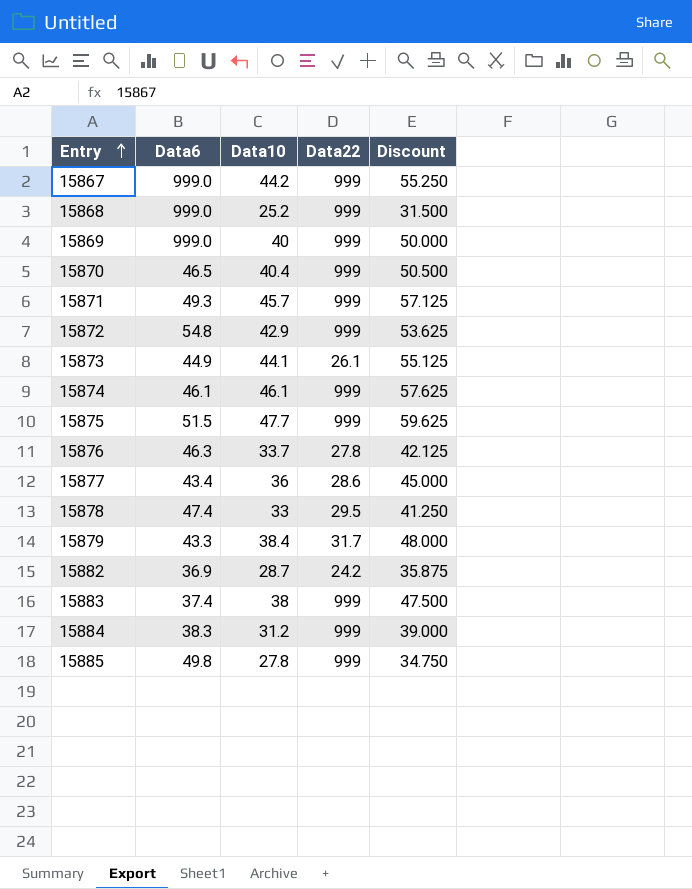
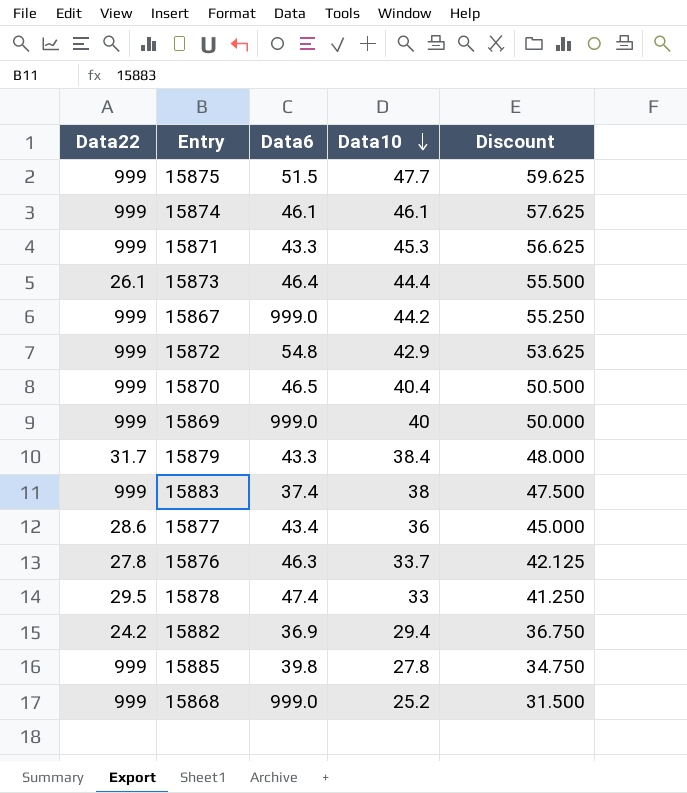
row order: Entry ascending -> Data10 descending
column Data22 | position: 4 -> 1
row 15884: 38.3 | 31.2 | 999 | 39.000 -> none
15871 | Data6: 49.3 -> 43.3
15871 | Data10: 45.7 -> 45.3
15871 | Discount: 57.125 -> 56.625
15873 | Data6: 44.9 -> 46.4
15873 | Data10: 44.1 -> 44.4
15873 | Discount: 55.125 -> 55.500
15882 | Data10: 28.7 -> 29.4
15882 | Discount: 35.875 -> 36.750
15885 | Data6: 49.8 -> 39.8

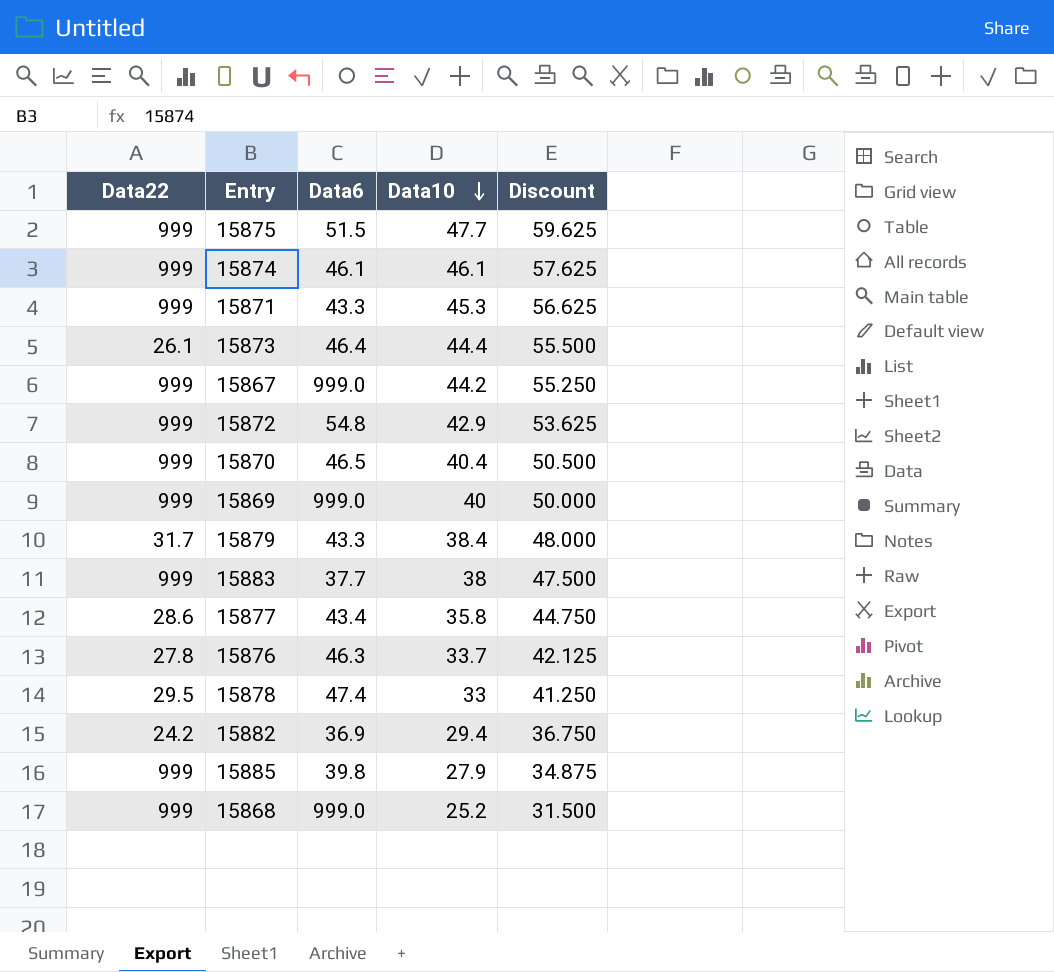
15883 | Data6: 37.4 -> 37.7
15877 | Data10: 36 -> 35.8
15877 | Discount: 45.000 -> 44.750
15885 | Data10: 27.8 -> 27.9
15885 | Discount: 34.750 -> 34.875

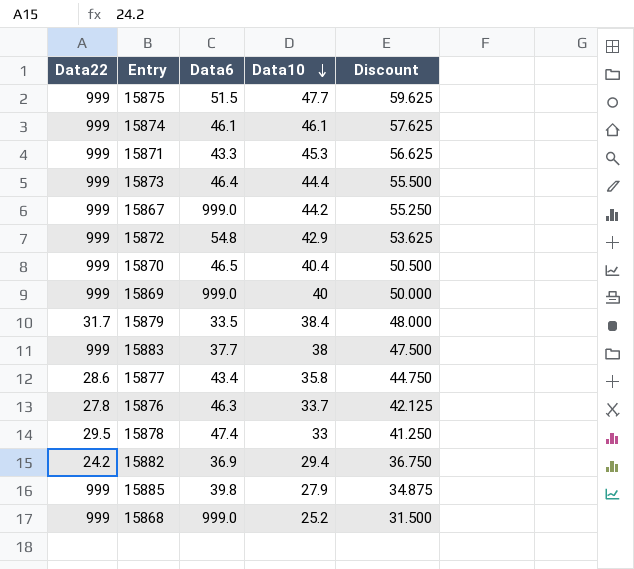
15873 | Data22: 26.1 -> 999
15879 | Data6: 43.3 -> 33.5

